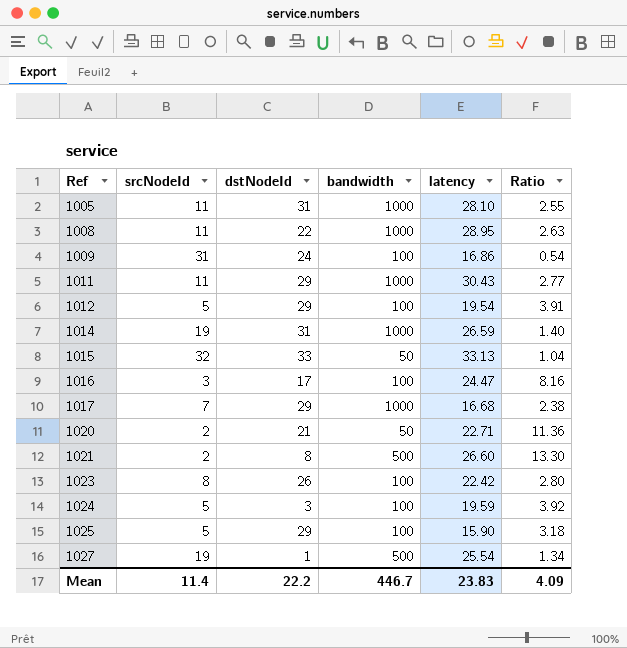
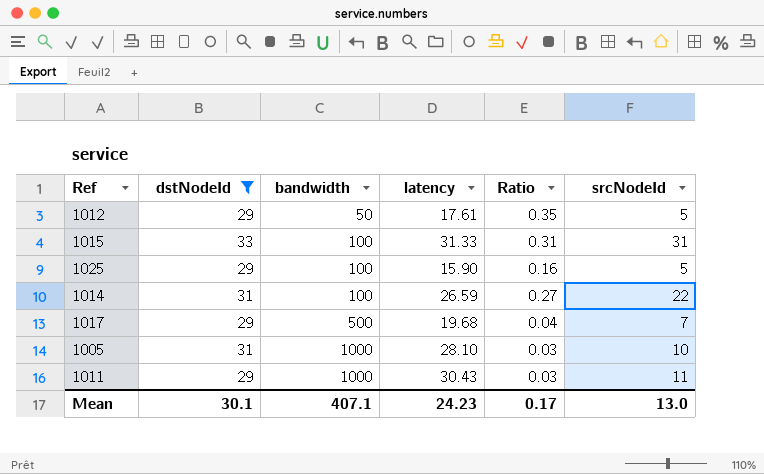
filter: none -> dstNodeId >= 29
row order: Ref ascending -> bandwidth ascending
column Ratio | formula: [latency] / [srcNodeId] -> [latency] / [bandwidth]
column srcNodeId | position: 2 -> 6
1012 | bandwidth: 100 -> 50
1012 | latency: 19.54 -> 17.61
1015 | bandwidth: 50 -> 100
1015 | latency: 33.13 -> 31.33
1015 | srcNodeId: 32 -> 31
1014 | bandwidth: 1000 -> 100
1014 | srcNodeId: 19 -> 22
1017 | bandwidth: 1000 -> 500
1017 | latency: 16.68 -> 19.68
1005 | srcNodeId: 11 -> 10
Mean | dstNodeId: 22.2 -> 30.1
Mean | bandwidth: 446.7 -> 407.1
Mean | latency: 23.83 -> 24.23
Mean | Ratio: 4.09 -> 0.17
Mean | srcNodeId: 11.4 -> 13.0

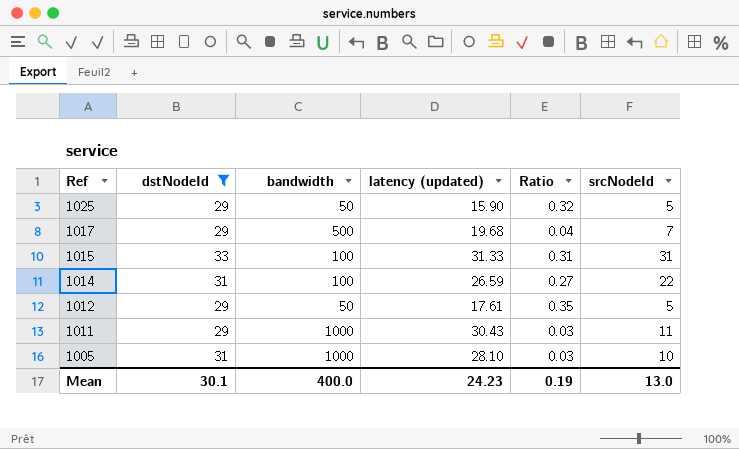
row order: bandwidth ascending -> Ref descending
column name: latency -> latency (updated)
1025 | bandwidth: 100 -> 50
1025 | Ratio: 0.16 -> 0.32
Mean | bandwidth: 407.1 -> 400.0
Mean | Ratio: 0.17 -> 0.19

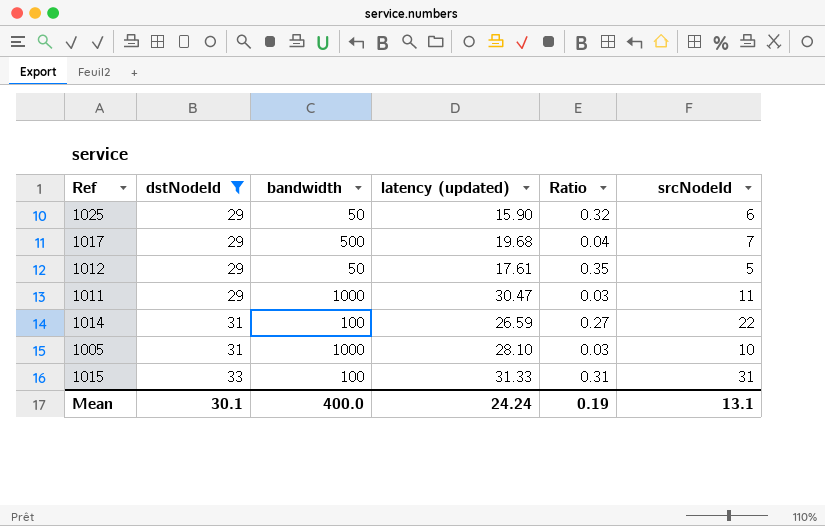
row order: Ref descending -> dstNodeId ascending
1025 | srcNodeId: 5 -> 6
1011 | latency (updated): 30.43 -> 30.47
Mean | latency (updated): 24.23 -> 24.24
Mean | srcNodeId: 13.0 -> 13.1

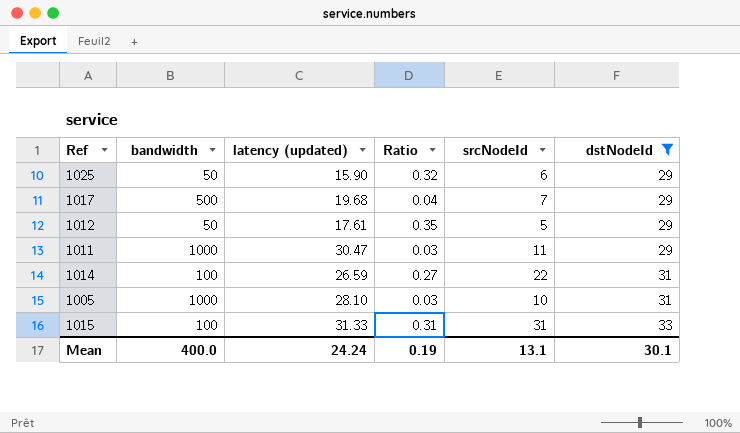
column dstNodeId | position: 2 -> 6

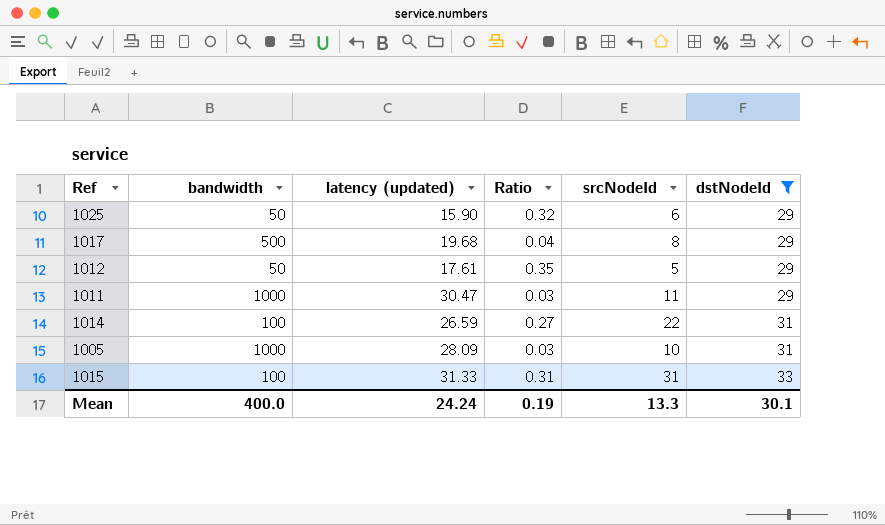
1017 | srcNodeId: 7 -> 8
1005 | latency (updated): 28.10 -> 28.09
Mean | srcNodeId: 13.1 -> 13.3

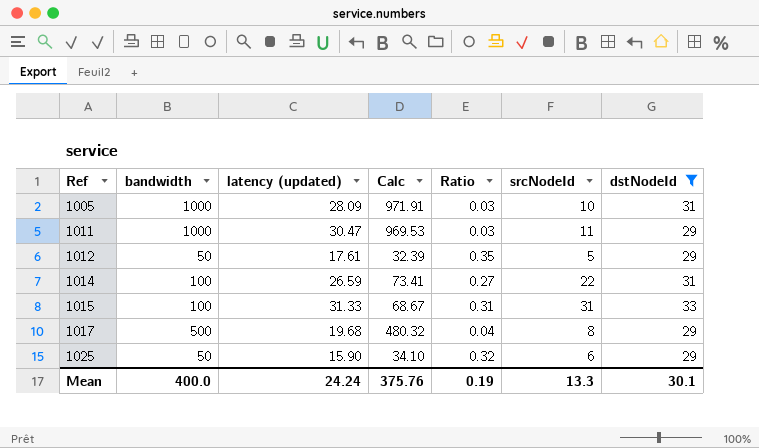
row order: dstNodeId ascending -> Ref ascending
column Calc | formula: none -> [bandwidth] - [latency (updated)]

